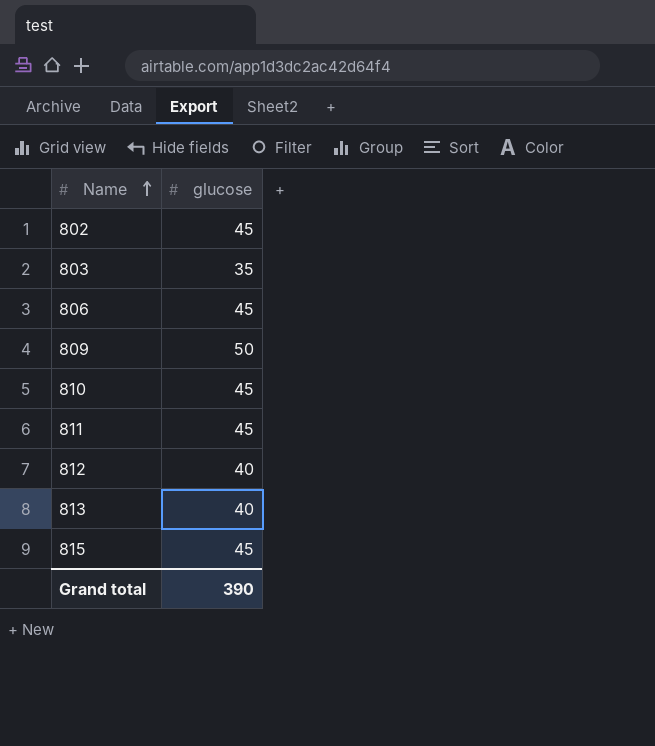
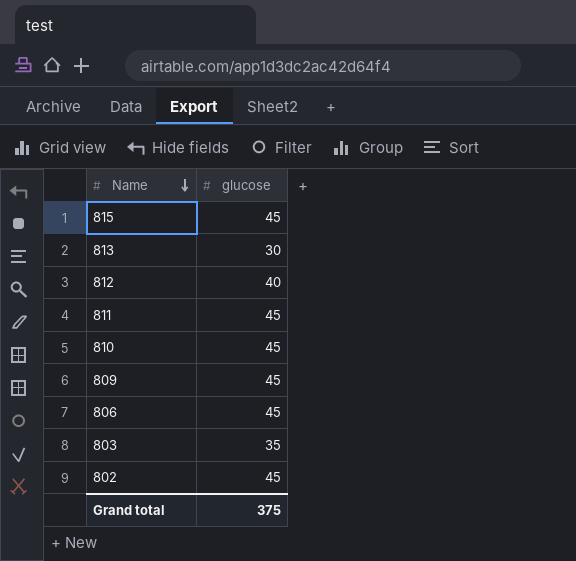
row order: Name ascending -> Name descending
813 | glucose: 40 -> 30
809 | glucose: 50 -> 45
Grand total | glucose: 390 -> 375

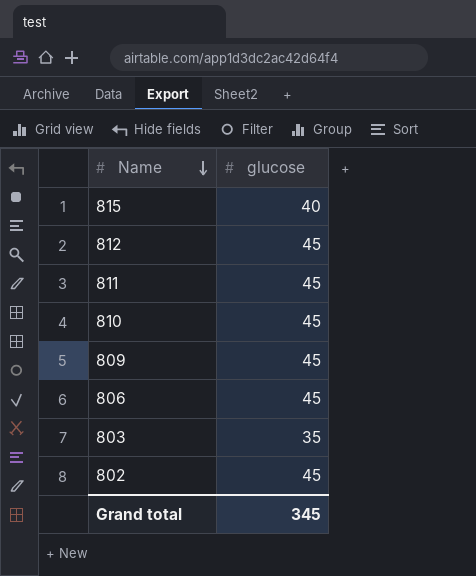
row 813: 30 -> none
815 | glucose: 45 -> 40
812 | glucose: 40 -> 45
Grand total | glucose: 375 -> 345

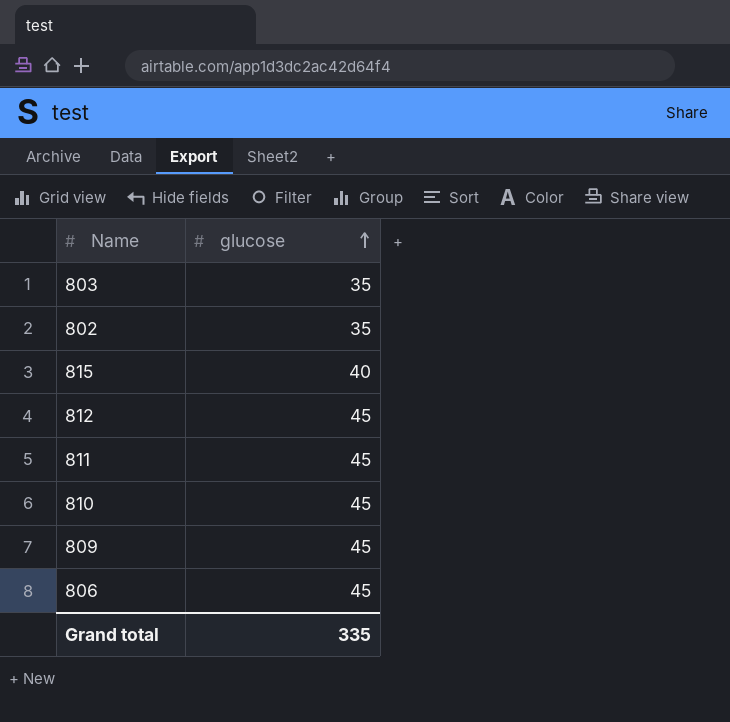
row order: Name descending -> glucose ascending
802 | glucose: 45 -> 35
Grand total | glucose: 345 -> 335

